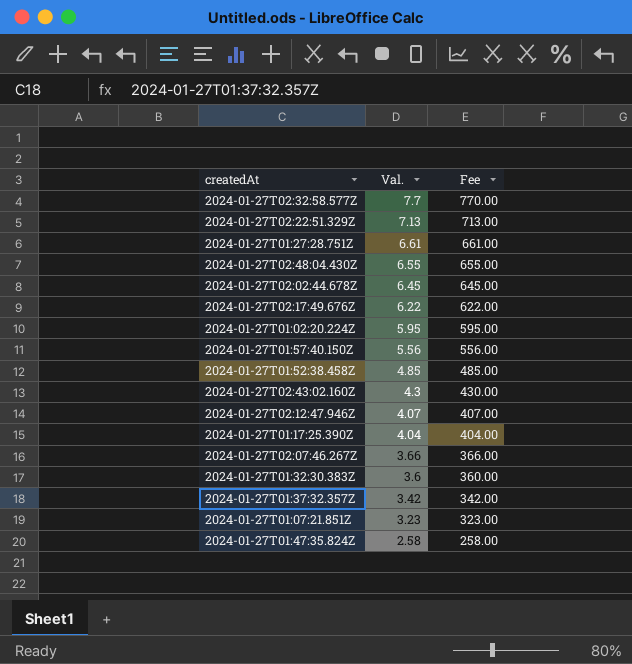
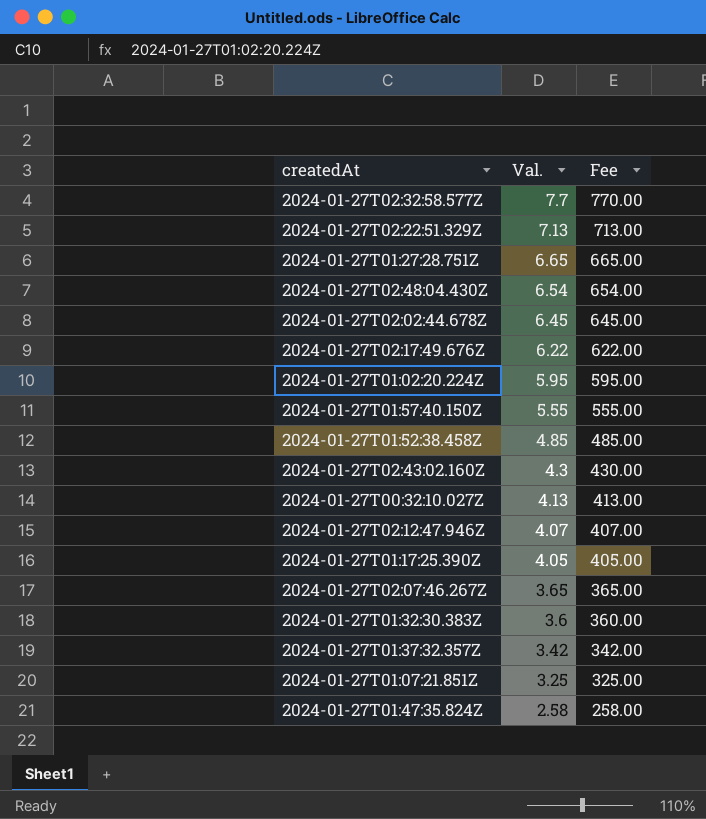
2024-01-27T01:27:28.751Z | Val.: 6.61 -> 6.65
2024-01-27T01:27:28.751Z | Fee: 661.00 -> 665.00
2024-01-27T02:48:04.430Z | Val.: 6.55 -> 6.54
2024-01-27T02:48:04.430Z | Fee: 655.00 -> 654.00
2024-01-27T01:57:40.150Z | Val.: 5.56 -> 5.55
2024-01-27T01:57:40.150Z | Fee: 556.00 -> 555.00
row 2024-01-27T00:32:10.027Z: none -> 4.13 | 413.00
2024-01-27T01:17:25.390Z | Val.: 4.04 -> 4.05
2024-01-27T01:17:25.390Z | Fee: 404.00 -> 405.00
2024-01-27T02:07:46.267Z | Val.: 3.66 -> 3.65
2024-01-27T02:07:46.267Z | Fee: 366.00 -> 365.00
2024-01-27T01:07:21.851Z | Val.: 3.23 -> 3.25
2024-01-27T01:07:21.851Z | Fee: 323.00 -> 325.00

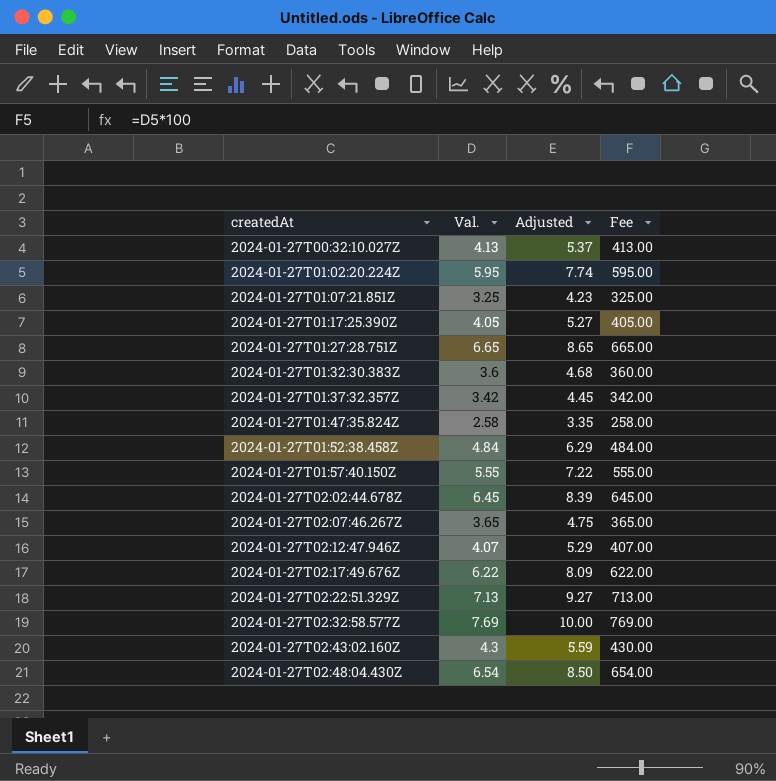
row order: Val. descending -> createdAt ascending
column Adjusted | formula: none -> [Val.] * 1.3
2024-01-27T01:52:38.458Z | Val.: 4.85 -> 4.84
2024-01-27T01:52:38.458Z | Fee: 485.00 -> 484.00
2024-01-27T02:32:58.577Z | Val.: 7.7 -> 7.69
2024-01-27T02:32:58.577Z | Fee: 770.00 -> 769.00

